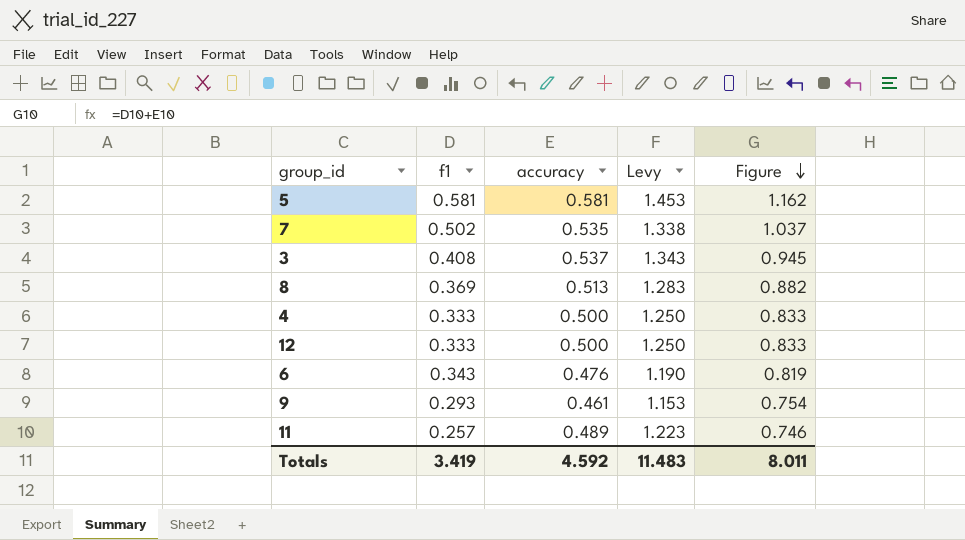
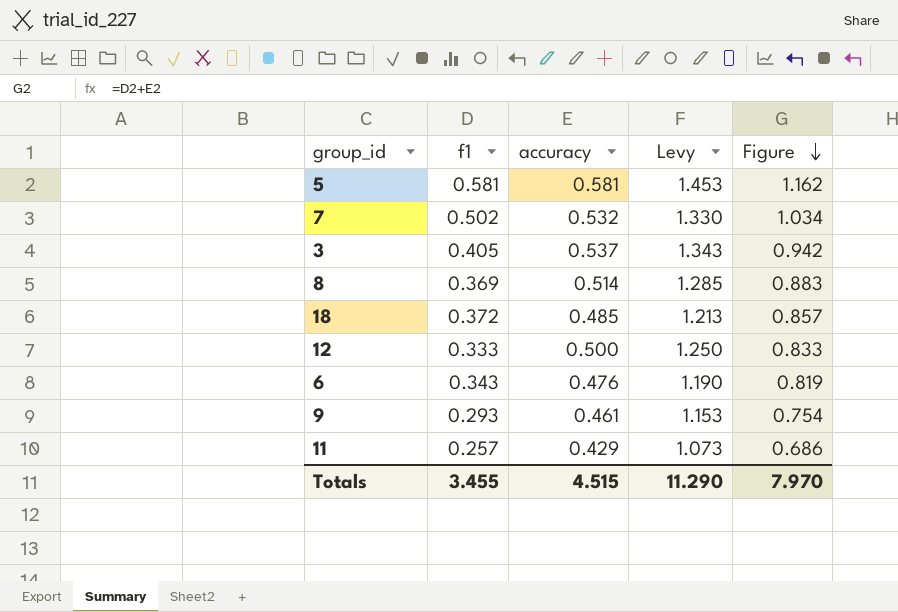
row 4: 0.333 | 0.500 | 1.250 | 0.833 -> none
7 | accuracy: 0.535 -> 0.532
7 | Levy: 1.338 -> 1.330
7 | Figure: 1.037 -> 1.034
3 | f1: 0.408 -> 0.405
3 | Figure: 0.945 -> 0.942
8 | accuracy: 0.513 -> 0.514
8 | Levy: 1.283 -> 1.285
8 | Figure: 0.882 -> 0.883
row 18: none -> 0.372 | 0.485 | 1.213 | 0.857
11 | accuracy: 0.489 -> 0.429
11 | Levy: 1.223 -> 1.073
11 | Figure: 0.746 -> 0.686
Totals | f1: 3.419 -> 3.455
Totals | accuracy: 4.592 -> 4.515
Totals | Levy: 11.483 -> 11.290
Totals | Figure: 8.011 -> 7.970

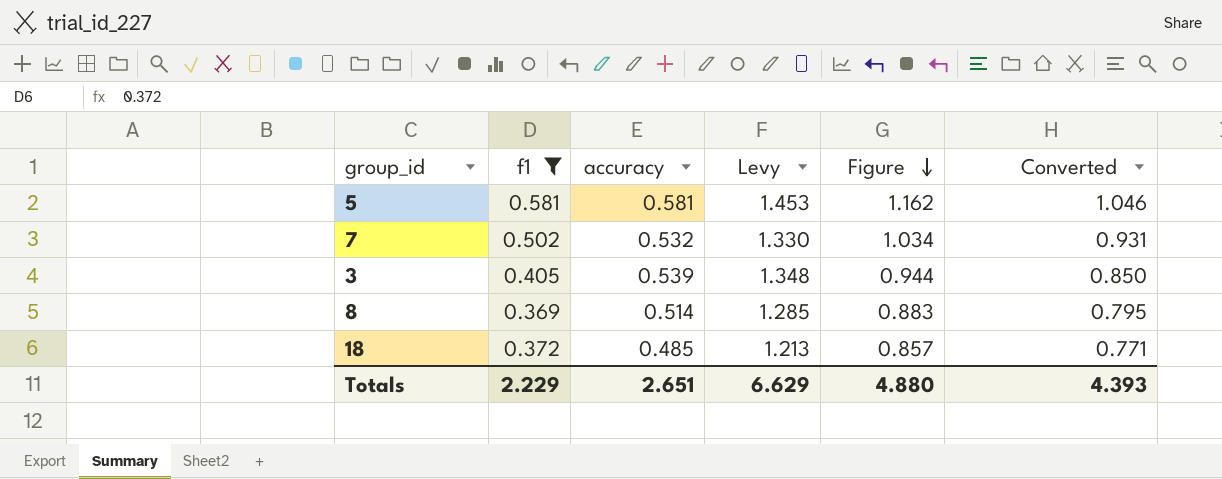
filter: none -> f1 >= 0.369
column Converted | formula: none -> [Figure] * 0.9
3 | accuracy: 0.537 -> 0.539
3 | Levy: 1.343 -> 1.348
3 | Figure: 0.942 -> 0.944
Totals | f1: 3.455 -> 2.229
Totals | accuracy: 4.515 -> 2.651
Totals | Levy: 11.290 -> 6.629
Totals | Figure: 7.970 -> 4.880

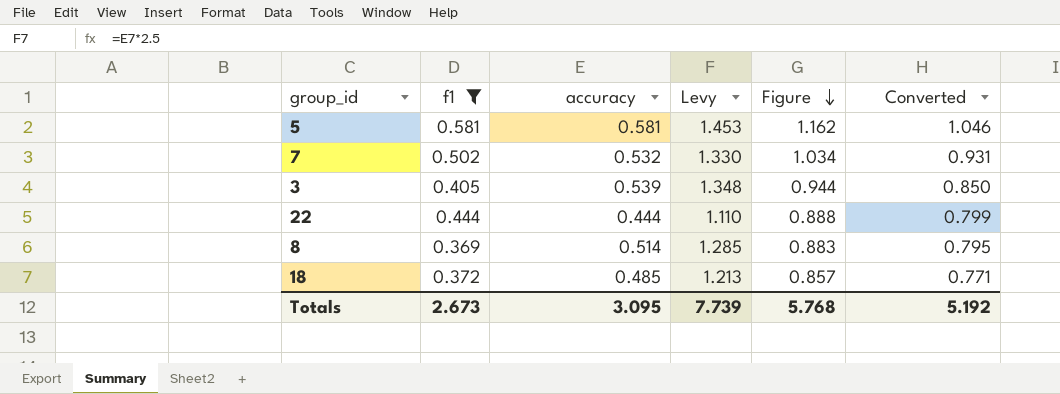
row 22: none -> 0.444 | 0.444 | 1.110 | 0.888 | 0.799
Totals | f1: 2.229 -> 2.673
Totals | accuracy: 2.651 -> 3.095
Totals | Levy: 6.629 -> 7.739
Totals | Figure: 4.880 -> 5.768
Totals | Converted: 4.393 -> 5.192

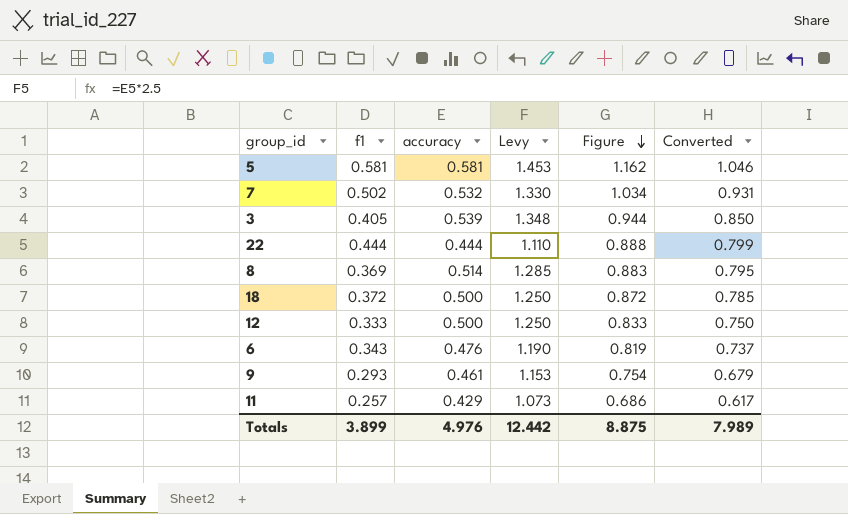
filter: f1 >= 0.369 -> none
18 | accuracy: 0.485 -> 0.500
18 | Levy: 1.213 -> 1.250
18 | Figure: 0.857 -> 0.872
18 | Converted: 0.771 -> 0.785
Totals | f1: 2.673 -> 3.899
Totals | accuracy: 3.095 -> 4.976
Totals | Levy: 7.739 -> 12.442
Totals | Figure: 5.768 -> 8.875
Totals | Converted: 5.192 -> 7.989

